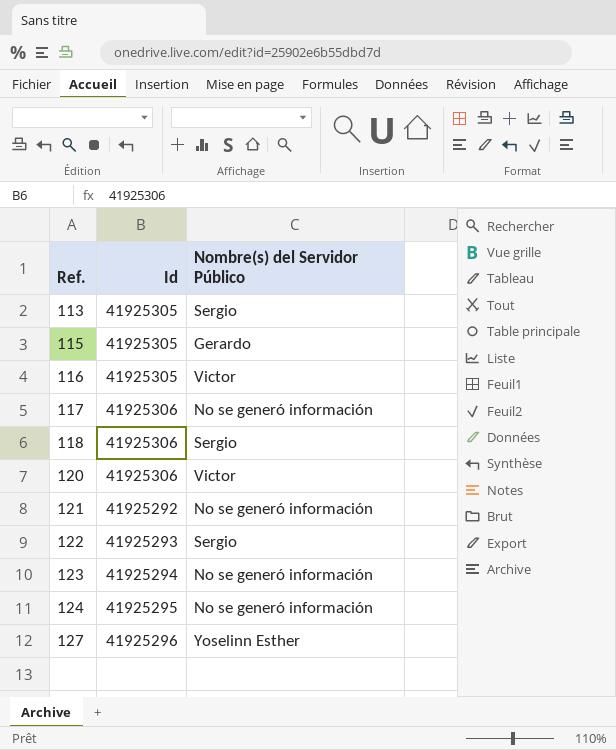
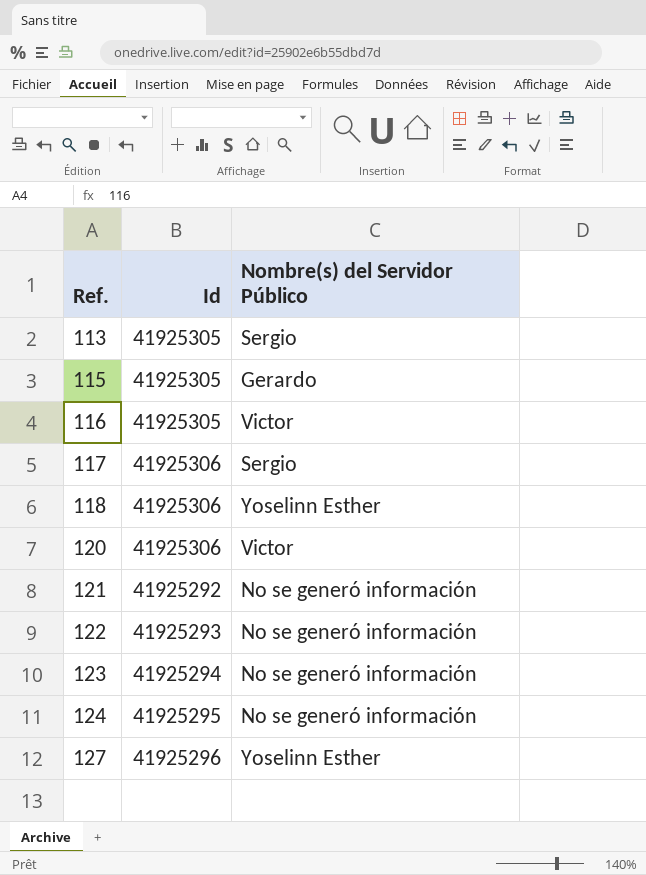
117 | Nombre(s) del Servidor Público: No se generó información -> Sergio
118 | Nombre(s) del Servidor Público: Sergio -> Yoselinn Esther
122 | Nombre(s) del Servidor Público: Sergio -> No se generó información

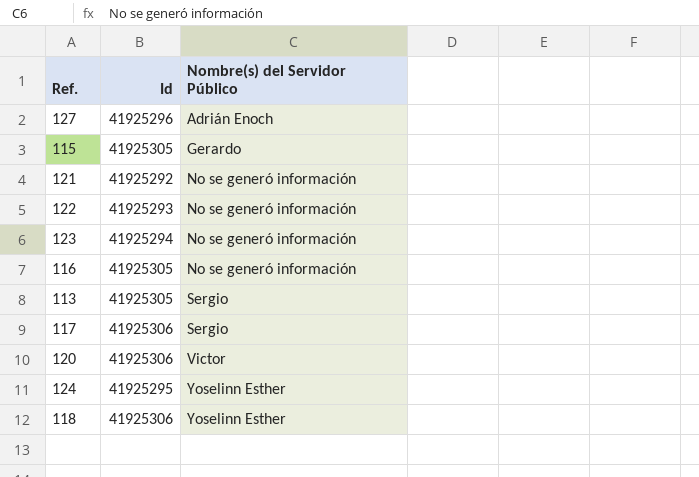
row order: Ref. ascending -> Nombre(s) del Servidor Público ascending
127 | Nombre(s) del Servidor Público: Yoselinn Esther -> Adrián Enoch
116 | Nombre(s) del Servidor Público: Victor -> No se generó información
124 | Nombre(s) del Servidor Público: No se generó información -> Yoselinn Esther

